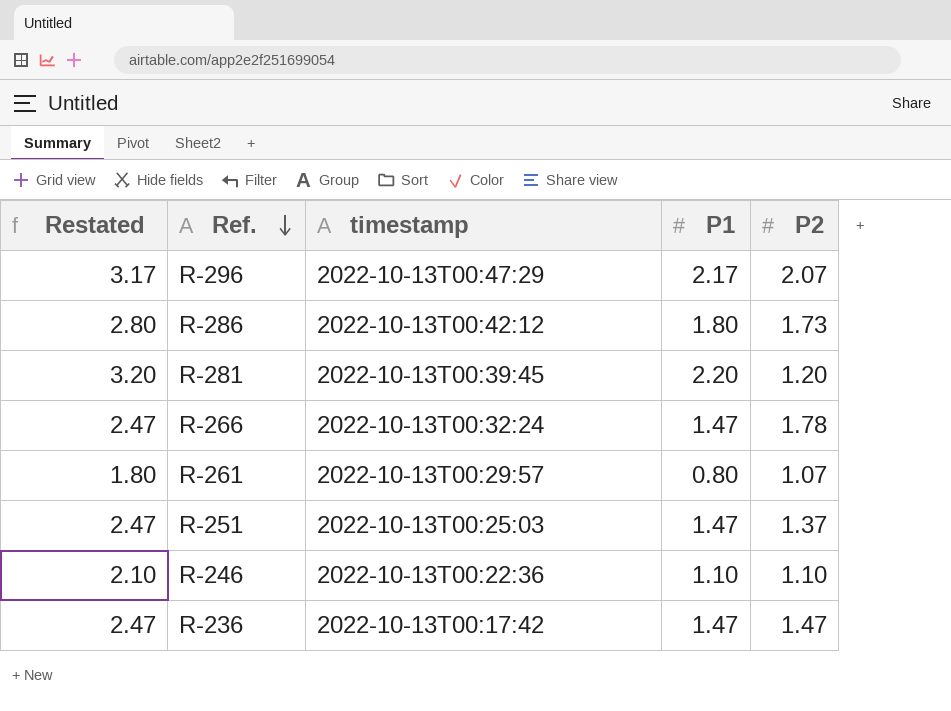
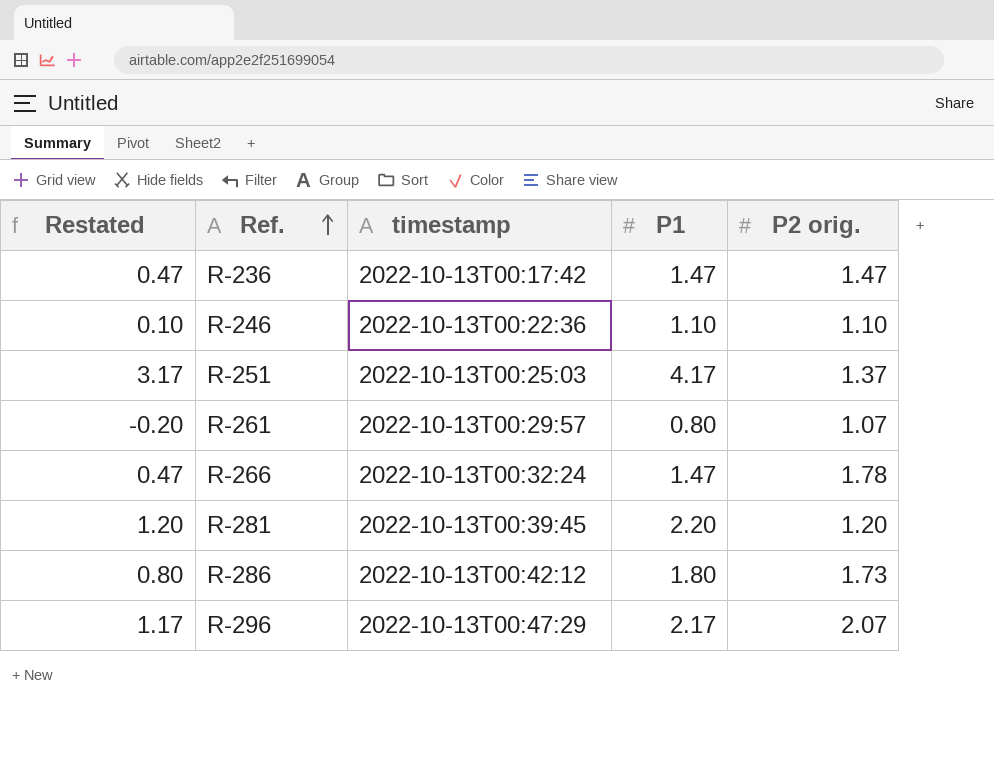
row order: Ref. descending -> Ref. ascending
column Restated | formula: [P1] + 1 -> [P1] - 1
column name: P2 -> P2 orig.
R-251 | P1: 1.47 -> 4.17

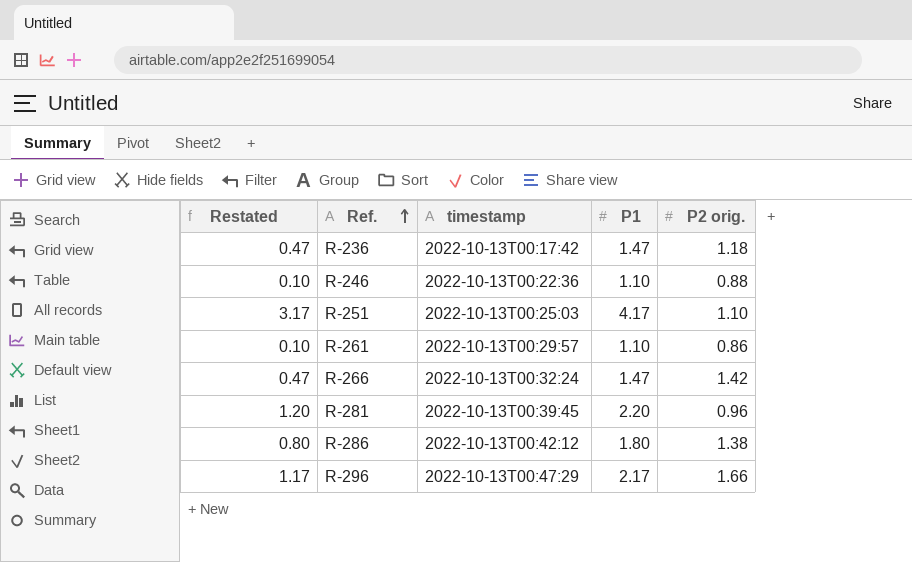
R-236 | P2 orig.: 1.47 -> 1.18
R-246 | P2 orig.: 1.10 -> 0.88
R-251 | P2 orig.: 1.37 -> 1.10
R-261 | Restated: -0.20 -> 0.10
R-261 | P1: 0.80 -> 1.10
R-261 | P2 orig.: 1.07 -> 0.86
R-266 | P2 orig.: 1.78 -> 1.42
R-281 | P2 orig.: 1.20 -> 0.96
R-286 | P2 orig.: 1.73 -> 1.38
R-296 | P2 orig.: 2.07 -> 1.66

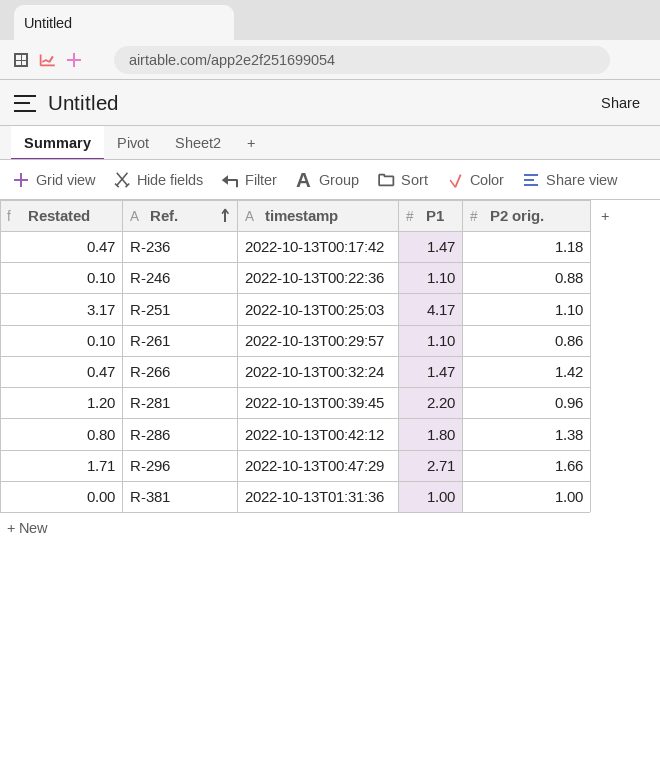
R-296 | Restated: 1.17 -> 1.71
R-296 | P1: 2.17 -> 2.71
row R-381: none -> 0.00 | 2022-10-13T01:31:36 | 1.00 | 1.00

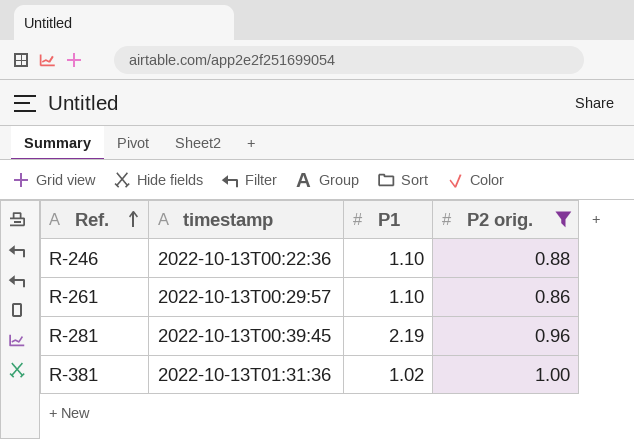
filter: none -> P2 orig. <= 1.00
column Restated | formula: [P1] - 1 -> none
R-281 | P1: 2.20 -> 2.19
R-381 | P1: 1.00 -> 1.02

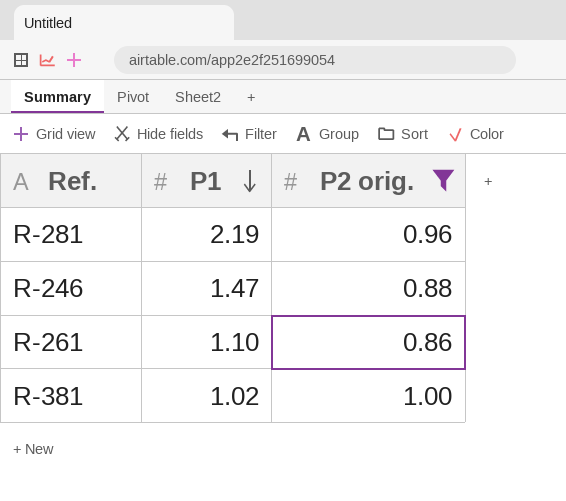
row order: Ref. ascending -> P1 descending
column timestamp | position: 2 -> none
R-246 | P1: 1.10 -> 1.47

